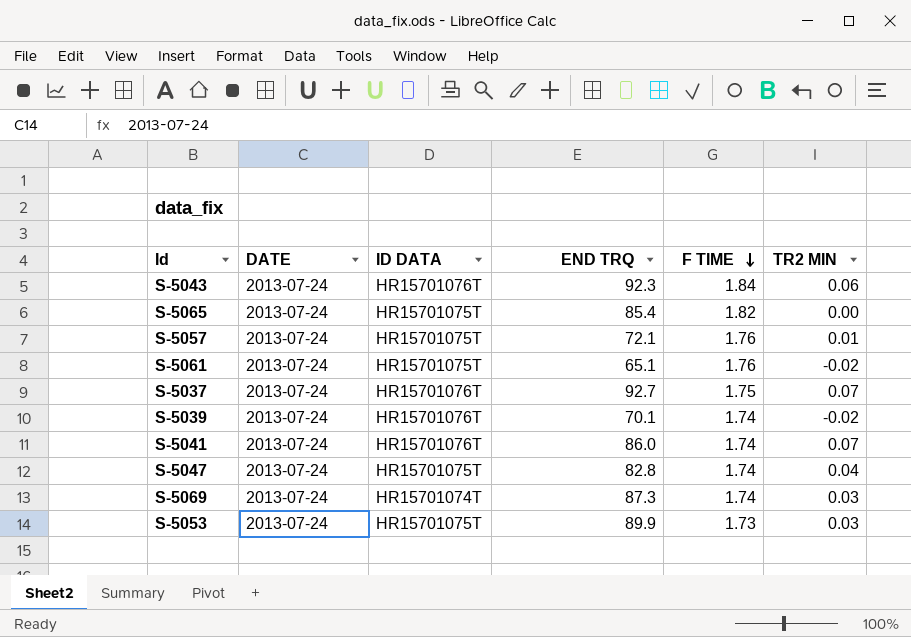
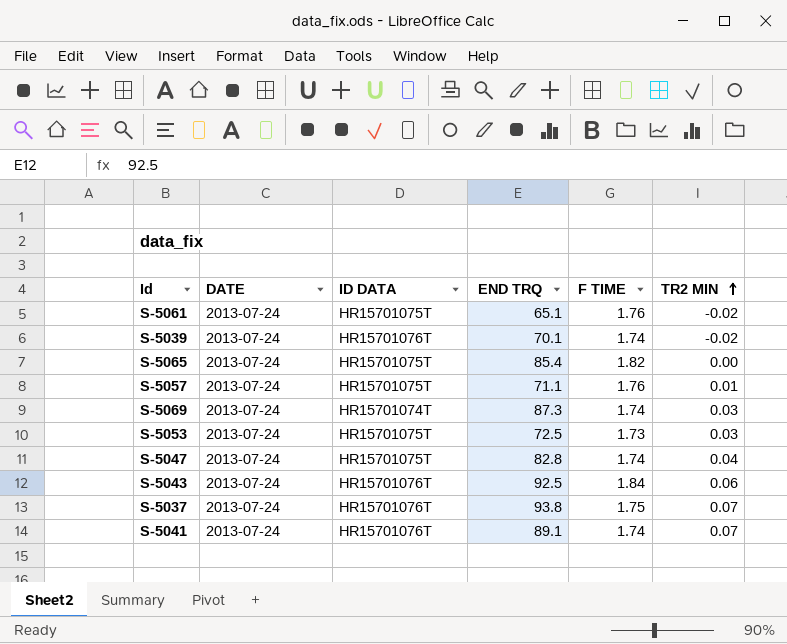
row order: F TIME descending -> TR2 MIN ascending
S-5057 | END TRQ: 72.1 -> 71.1
S-5053 | END TRQ: 89.9 -> 72.5
S-5043 | END TRQ: 92.3 -> 92.5
S-5037 | END TRQ: 92.7 -> 93.8
S-5041 | END TRQ: 86.0 -> 89.1

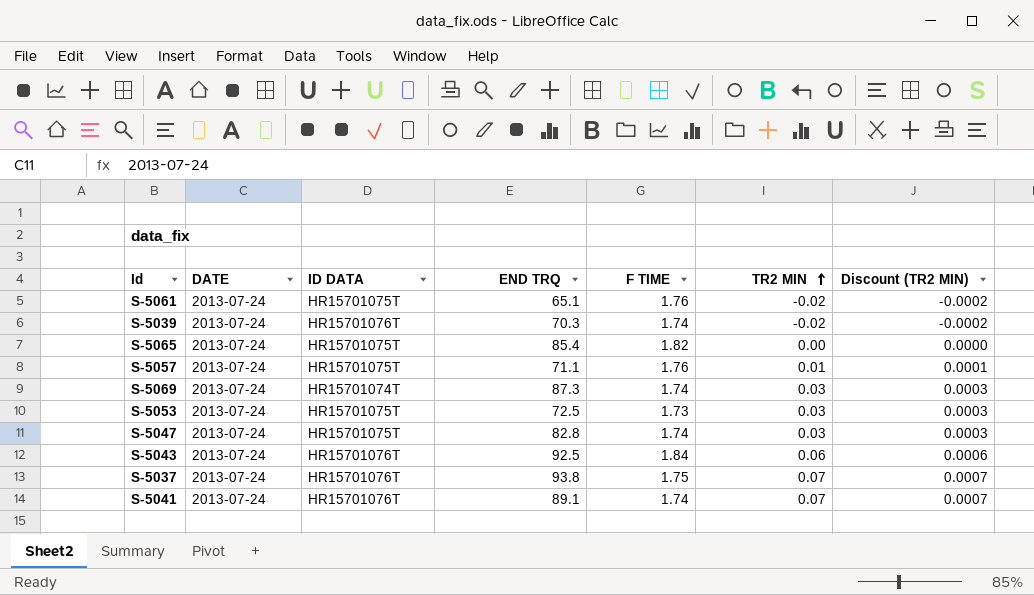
column Discount (TR2 MIN) | formula: none -> [TR2 MIN] * 0.01
S-5039 | END TRQ: 70.1 -> 70.3
S-5047 | TR2 MIN: 0.04 -> 0.03

